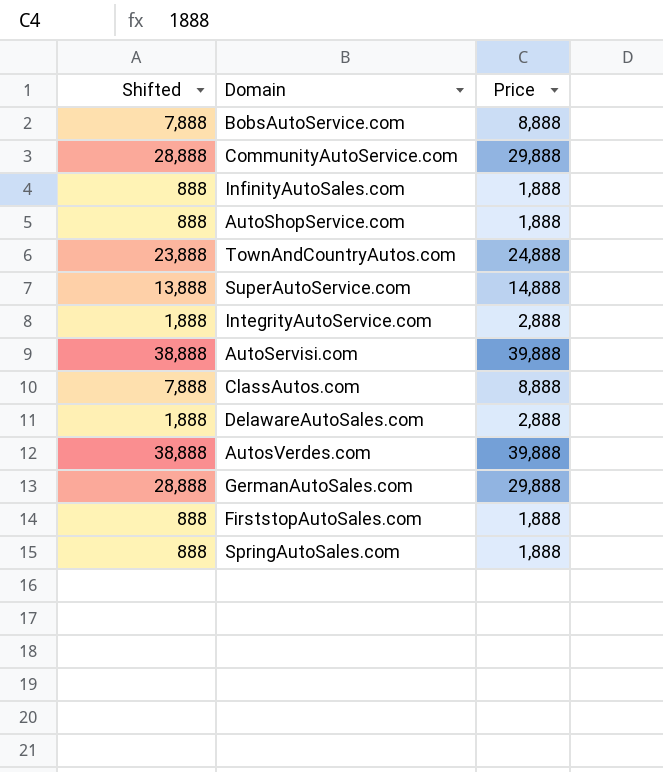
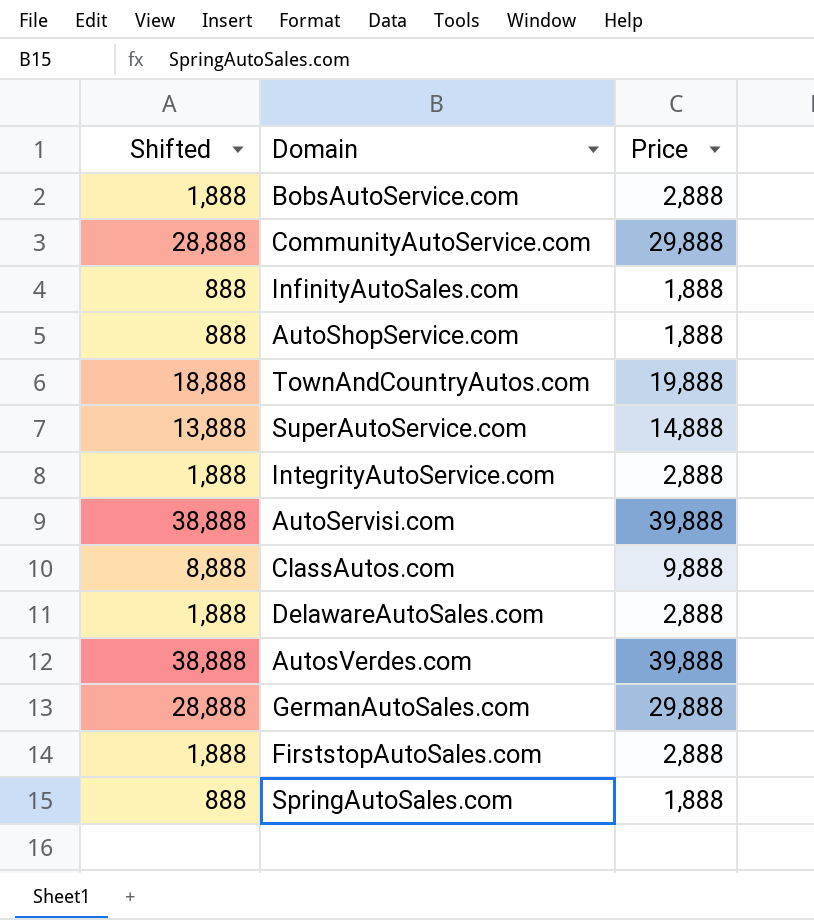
BobsAutoService.com | Shifted: 7,888 -> 1,888
BobsAutoService.com | Price: 8,888 -> 2,888
TownAndCountryAutos.com | Shifted: 23,888 -> 18,888
TownAndCountryAutos.com | Price: 24,888 -> 19,888
ClassAutos.com | Shifted: 7,888 -> 8,888
ClassAutos.com | Price: 8,888 -> 9,888
FirststopAutoSales.com | Shifted: 888 -> 1,888
FirststopAutoSales.com | Price: 1,888 -> 2,888

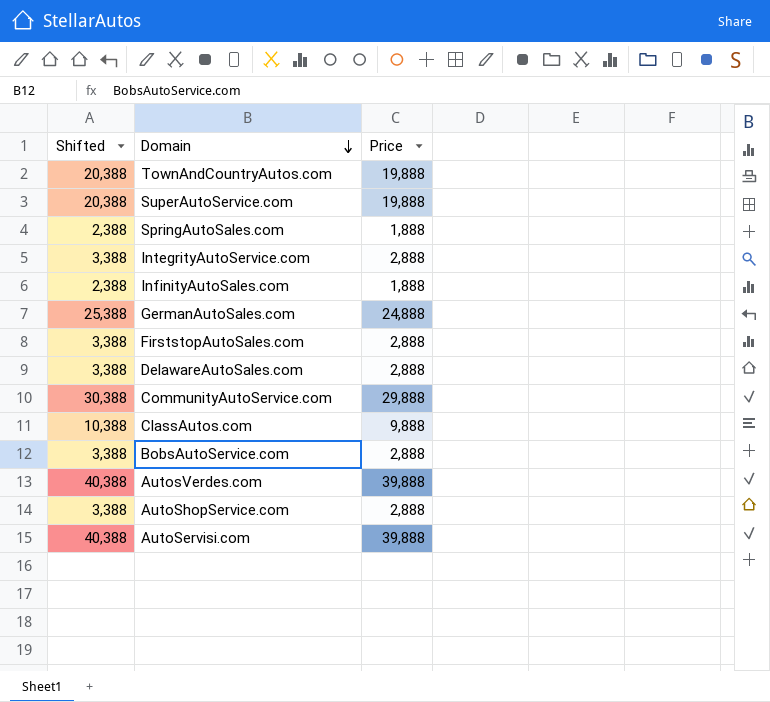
row order: none -> Domain descending
column Shifted | formula: [Price] - 1000 -> [Price] + 500
SuperAutoService.com | Price: 14,888 -> 19,888
GermanAutoSales.com | Price: 29,888 -> 24,888
AutoShopService.com | Price: 1,888 -> 2,888

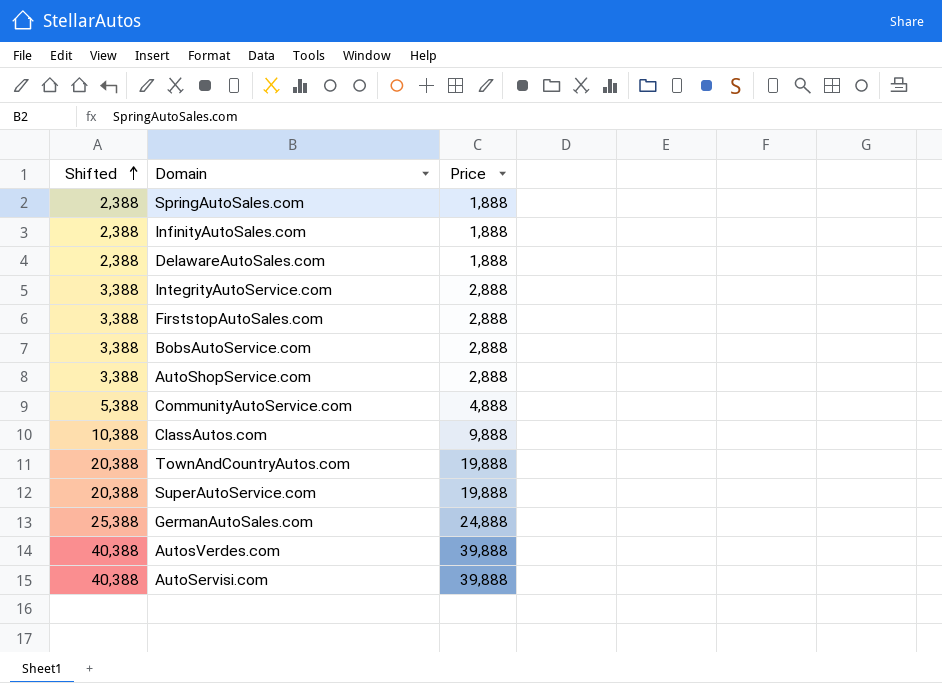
row order: Domain descending -> Shifted ascending
DelawareAutoSales.com | Shifted: 3,388 -> 2,388
DelawareAutoSales.com | Price: 2,888 -> 1,888
CommunityAutoService.com | Shifted: 30,388 -> 5,388
CommunityAutoService.com | Price: 29,888 -> 4,888

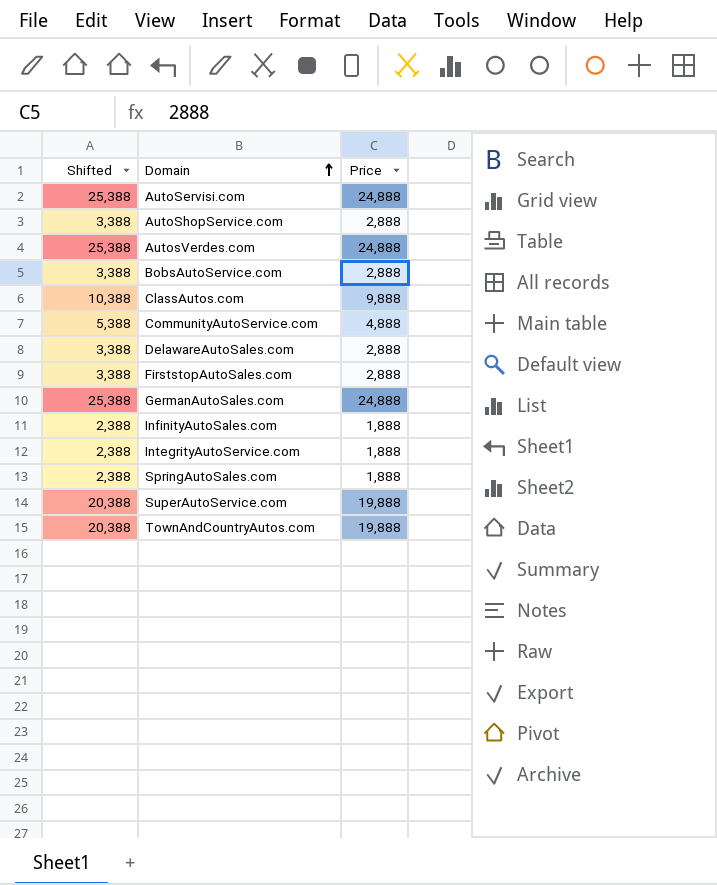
row order: Shifted ascending -> Domain ascending
AutoServisi.com | Shifted: 40,388 -> 25,388
AutoServisi.com | Price: 39,888 -> 24,888
AutosVerdes.com | Shifted: 40,388 -> 25,388
AutosVerdes.com | Price: 39,888 -> 24,888
DelawareAutoSales.com | Shifted: 2,388 -> 3,388
DelawareAutoSales.com | Price: 1,888 -> 2,888
IntegrityAutoService.com | Shifted: 3,388 -> 2,388
IntegrityAutoService.com | Price: 2,888 -> 1,888

